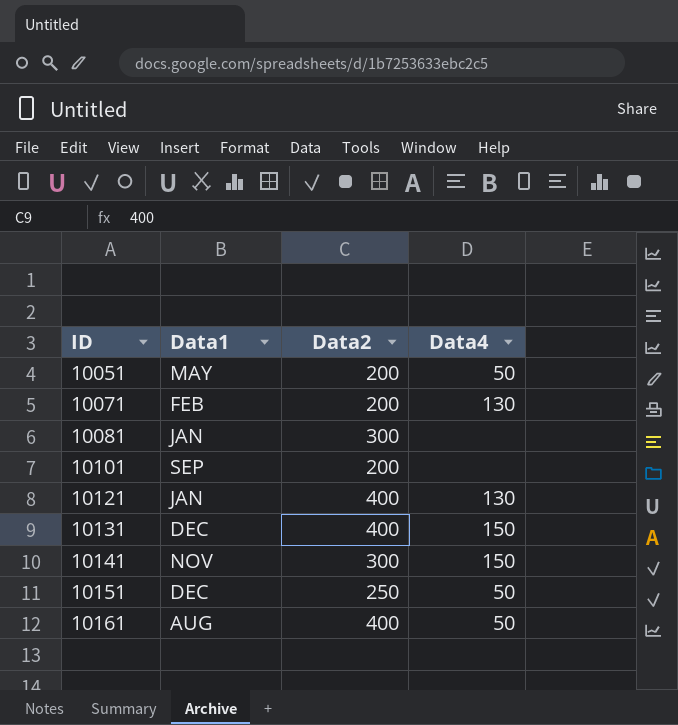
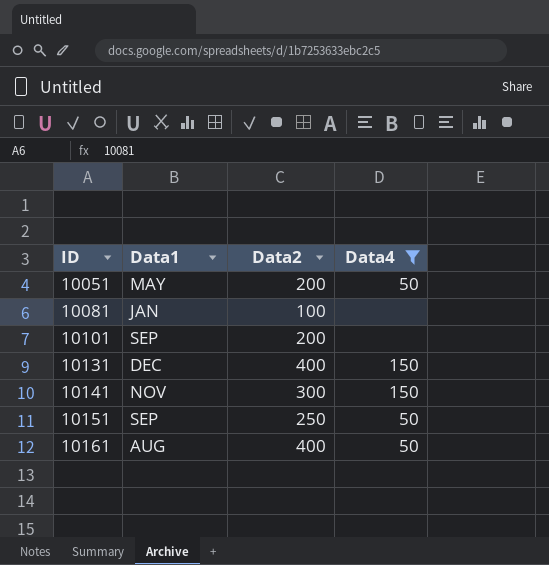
filter: none -> Data4 != 130
10081 | Data2: 300 -> 100
10151 | Data1: DEC -> SEP

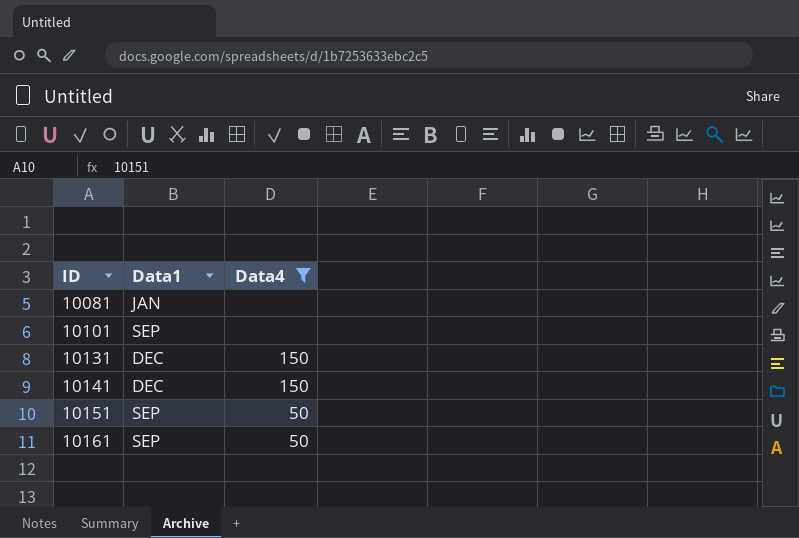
column Data2 | position: 3 -> none
row 10051: MAY | 200 | 50 -> none
10141 | Data1: NOV -> DEC
10161 | Data1: AUG -> SEP

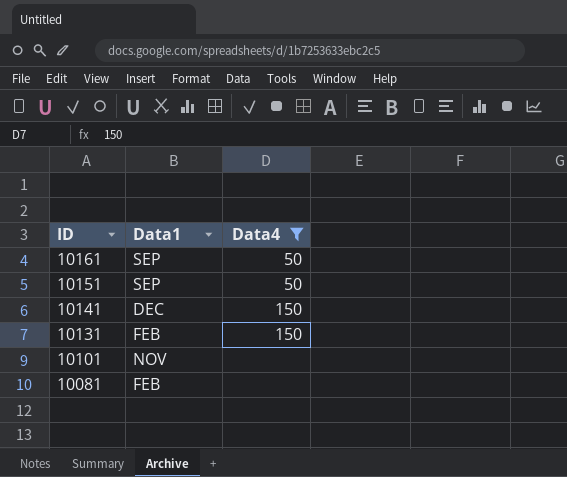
row order: ID ascending -> ID descending
10131 | Data1: DEC -> FEB
10101 | Data1: SEP -> NOV
10081 | Data1: JAN -> FEB

